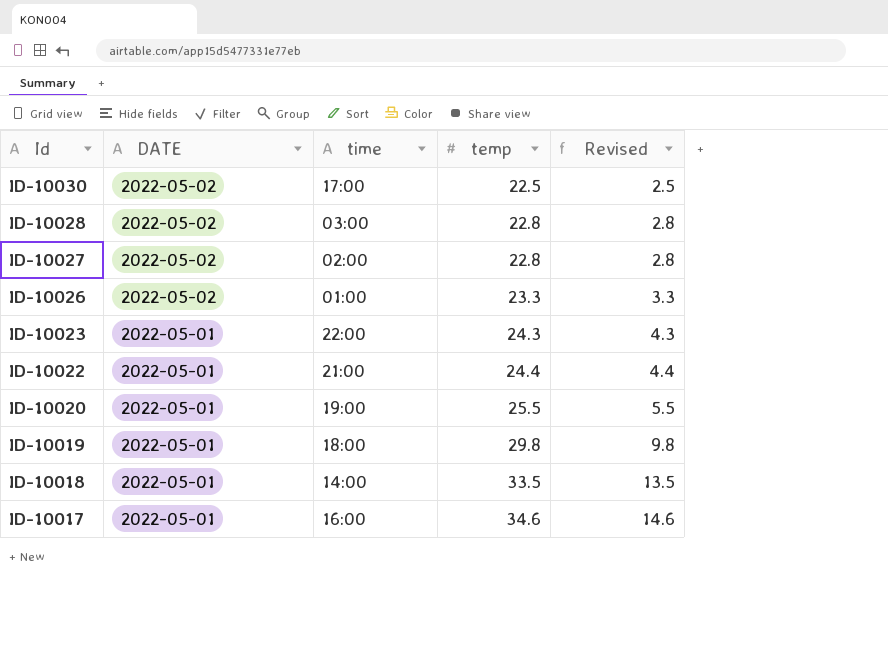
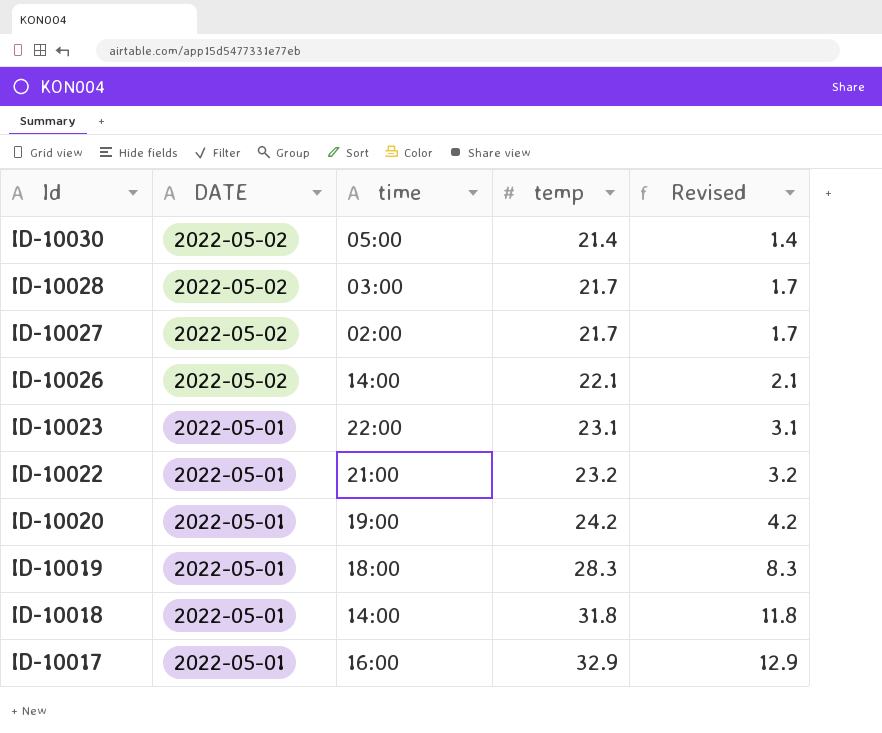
ID-10030 | time: 17:00 -> 05:00
ID-10030 | temp: 22.5 -> 21.4
ID-10030 | Revised: 2.5 -> 1.4
ID-10028 | temp: 22.8 -> 21.7
ID-10028 | Revised: 2.8 -> 1.7
ID-10027 | temp: 22.8 -> 21.7
ID-10027 | Revised: 2.8 -> 1.7
ID-10026 | time: 01:00 -> 14:00
ID-10026 | temp: 23.3 -> 22.1
ID-10026 | Revised: 3.3 -> 2.1
ID-10023 | temp: 24.3 -> 23.1
ID-10023 | Revised: 4.3 -> 3.1
ID-10022 | temp: 24.4 -> 23.2
ID-10022 | Revised: 4.4 -> 3.2
ID-10020 | temp: 25.5 -> 24.2
ID-10020 | Revised: 5.5 -> 4.2
ID-10019 | temp: 29.8 -> 28.3
ID-10019 | Revised: 9.8 -> 8.3
ID-10018 | temp: 33.5 -> 31.8
ID-10018 | Revised: 13.5 -> 11.8
ID-10017 | temp: 34.6 -> 32.9
ID-10017 | Revised: 14.6 -> 12.9

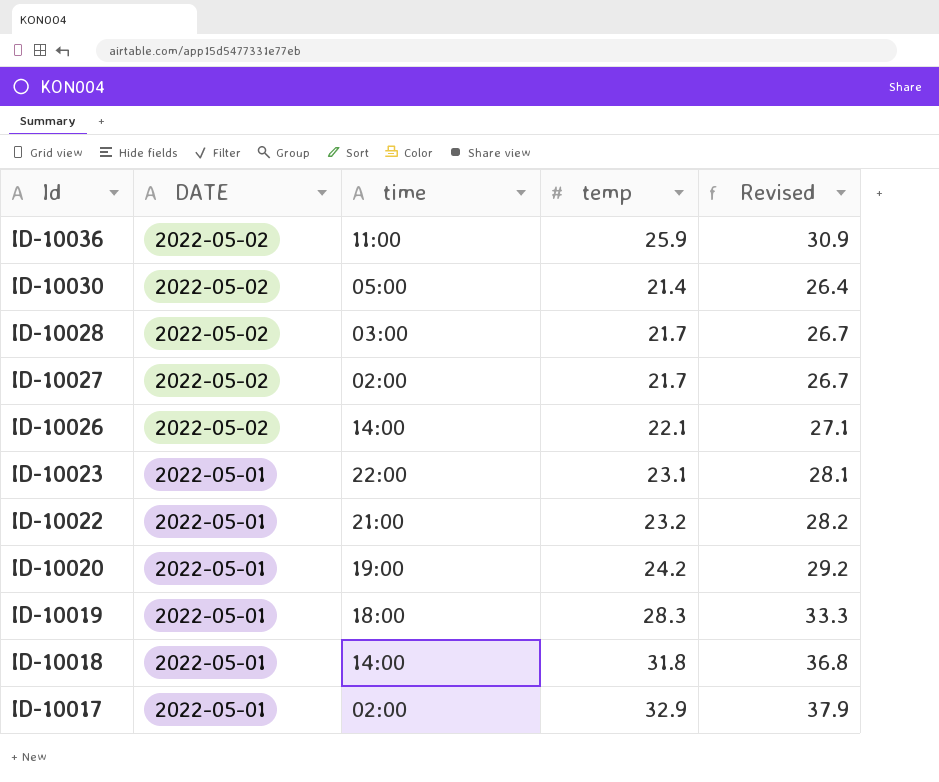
column Revised | formula: [temp] - 20 -> [temp] + 5
row ID-10036: none -> 2022-05-02 | 11:00 | 25.9 | 30.9
ID-10017 | time: 16:00 -> 02:00

